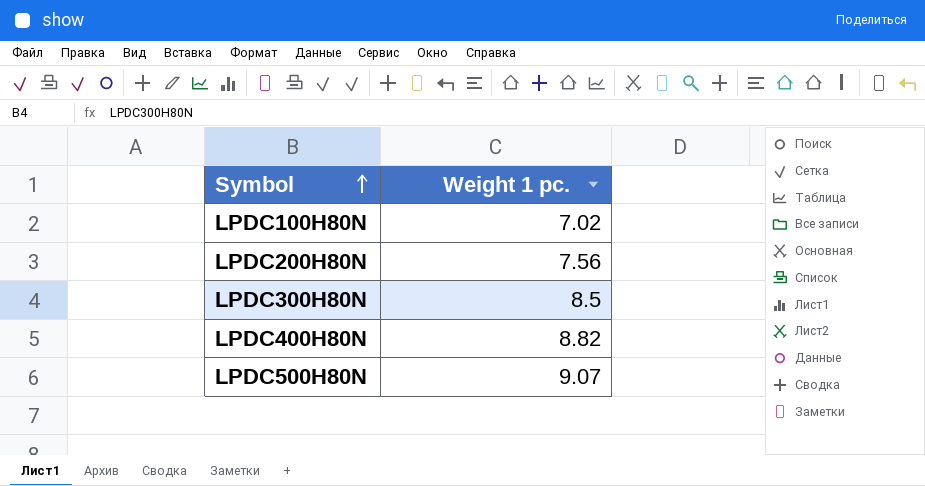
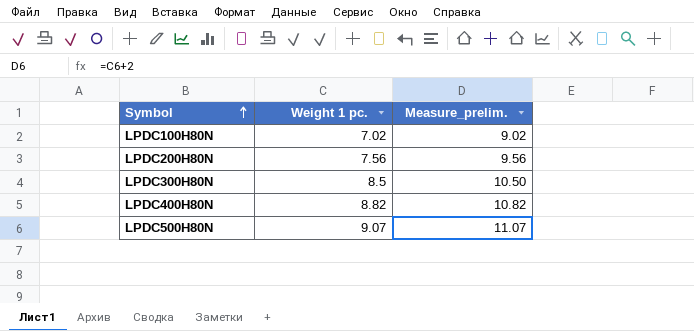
column Measure_prelim. | formula: none -> [Weight 1 pc.] + 2

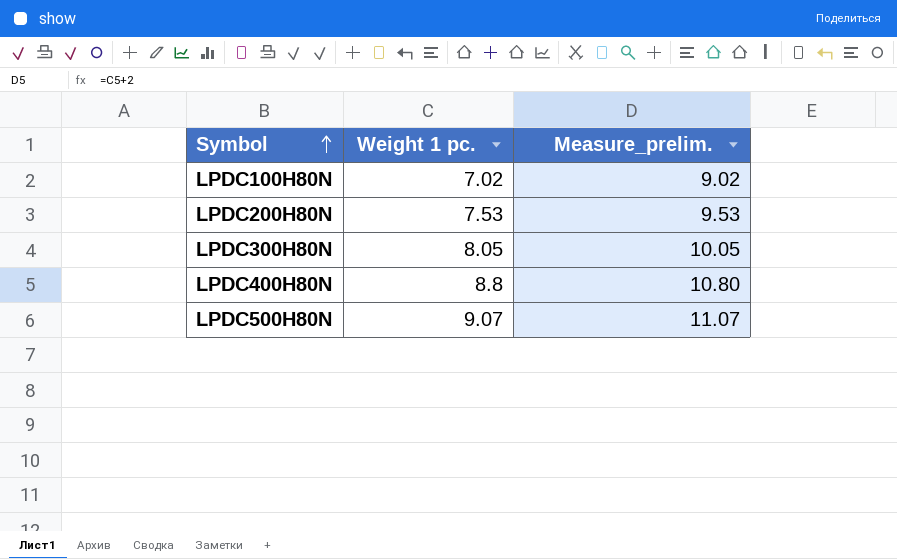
LPDC200H80N | Weight 1 pc.: 7.56 -> 7.53
LPDC200H80N | Measure_prelim.: 9.56 -> 9.53
LPDC300H80N | Weight 1 pc.: 8.5 -> 8.05
LPDC300H80N | Measure_prelim.: 10.50 -> 10.05
LPDC400H80N | Weight 1 pc.: 8.82 -> 8.8
LPDC400H80N | Measure_prelim.: 10.82 -> 10.80

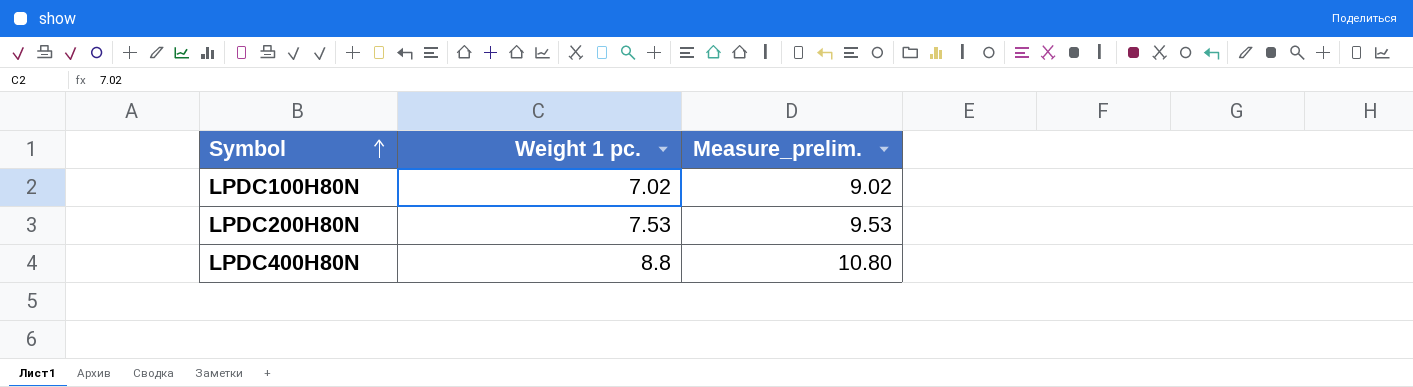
row LPDC300H80N: 8.05 | 10.05 -> none
row LPDC500H80N: 9.07 | 11.07 -> none

